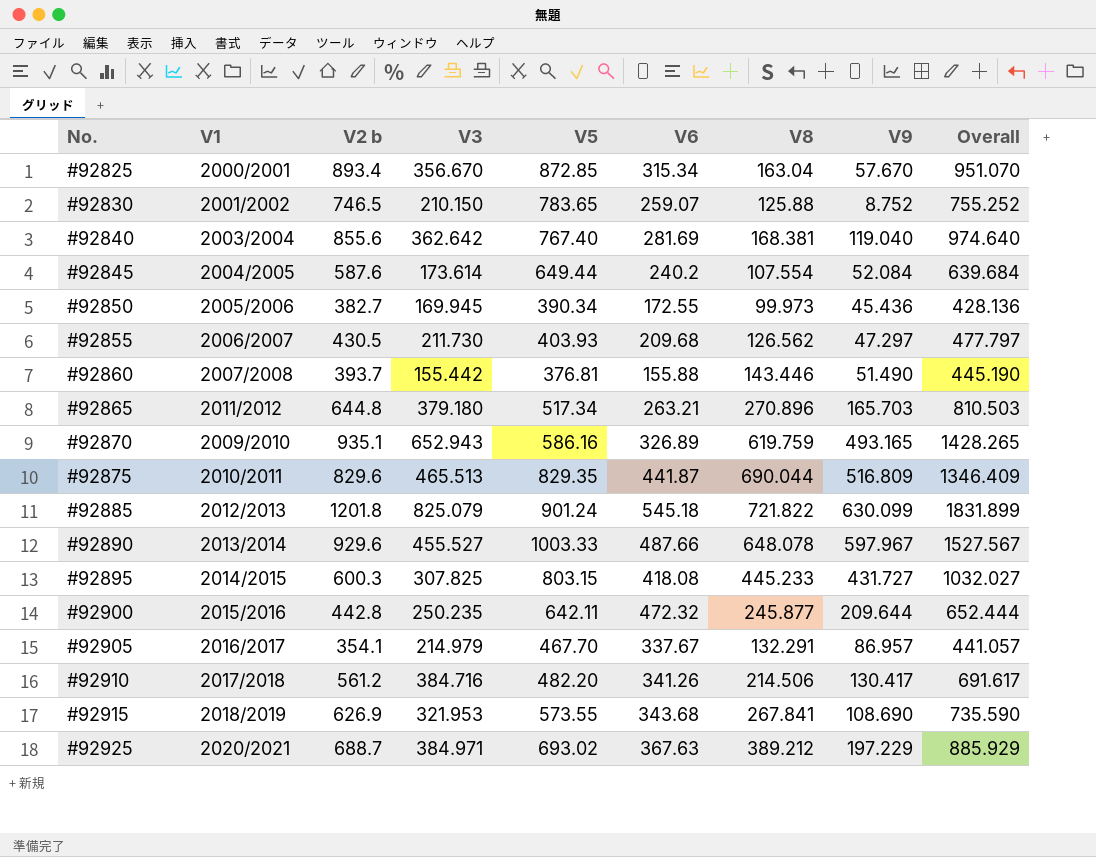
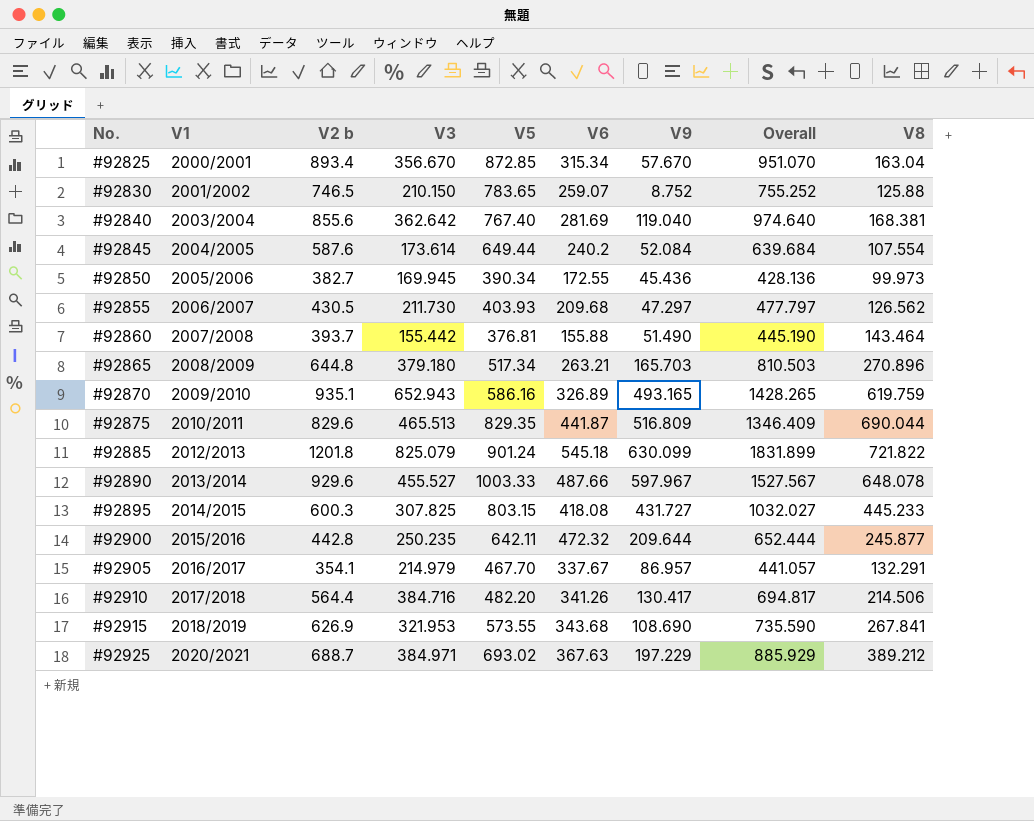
column V8 | position: 7 -> 9
#92860 | V8: 143.446 -> 143.464
#92865 | V1: 2011/2012 -> 2008/2009
#92910 | V2 b: 561.2 -> 564.4
#92910 | Overall: 691.617 -> 694.817

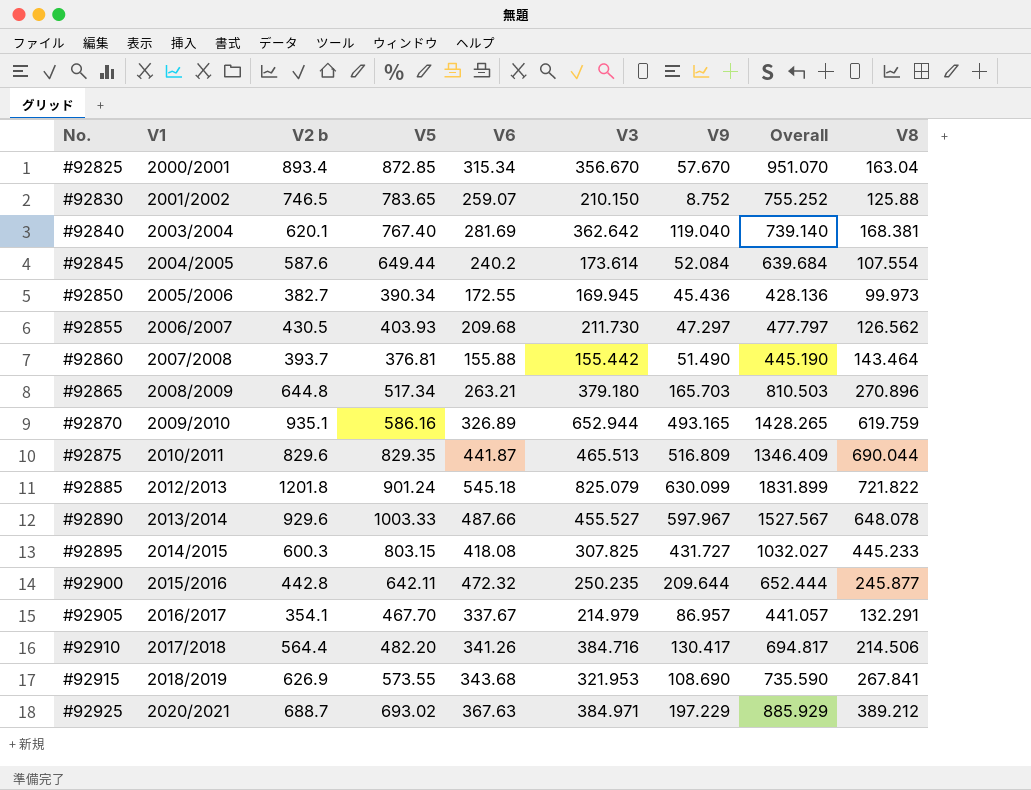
column V3 | position: 4 -> 6
#92840 | V2 b: 855.6 -> 620.1
#92840 | Overall: 974.640 -> 739.140
#92870 | V3: 652.943 -> 652.944

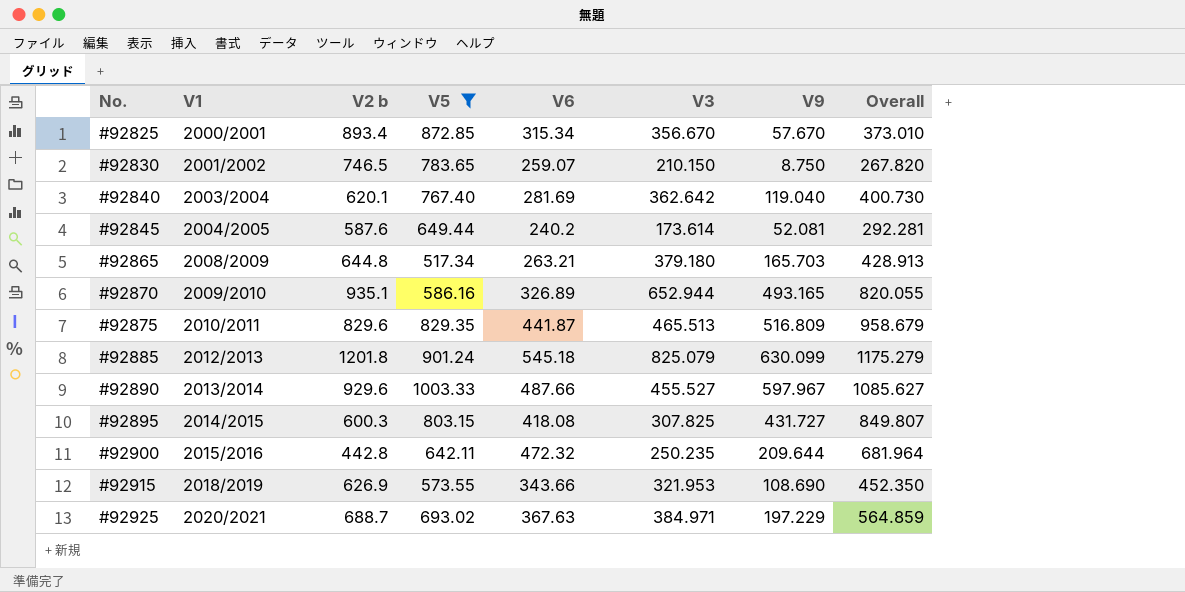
filter: none -> V5 >= 517.34
column V8 | position: 9 -> none
column Overall | formula: [V2 b] + [V9] -> [V6] + [V9]
#92830 | V9: 8.752 -> 8.750
#92845 | V9: 52.084 -> 52.081
#92915 | V6: 343.68 -> 343.66

